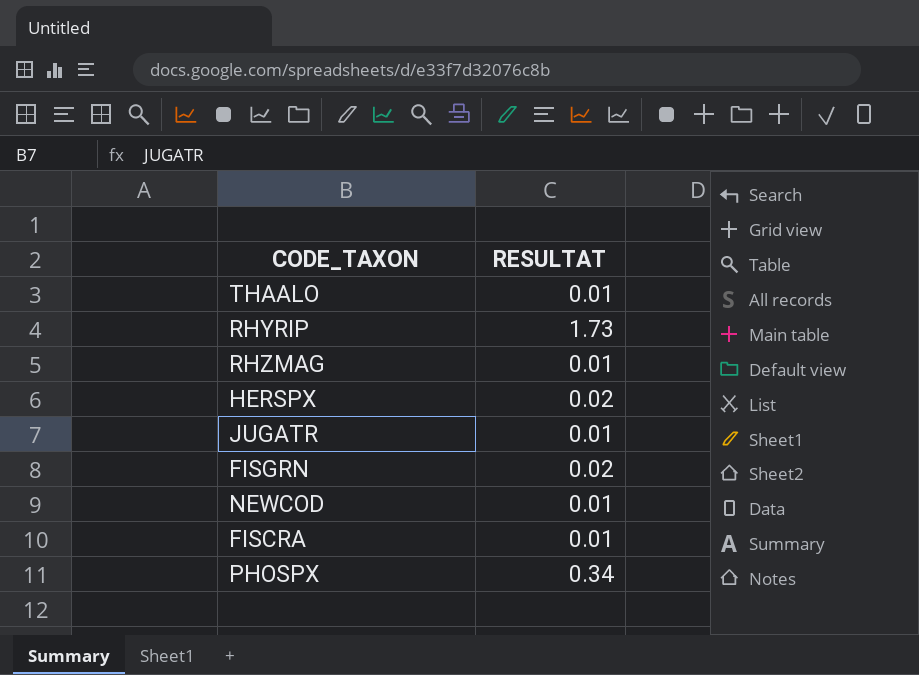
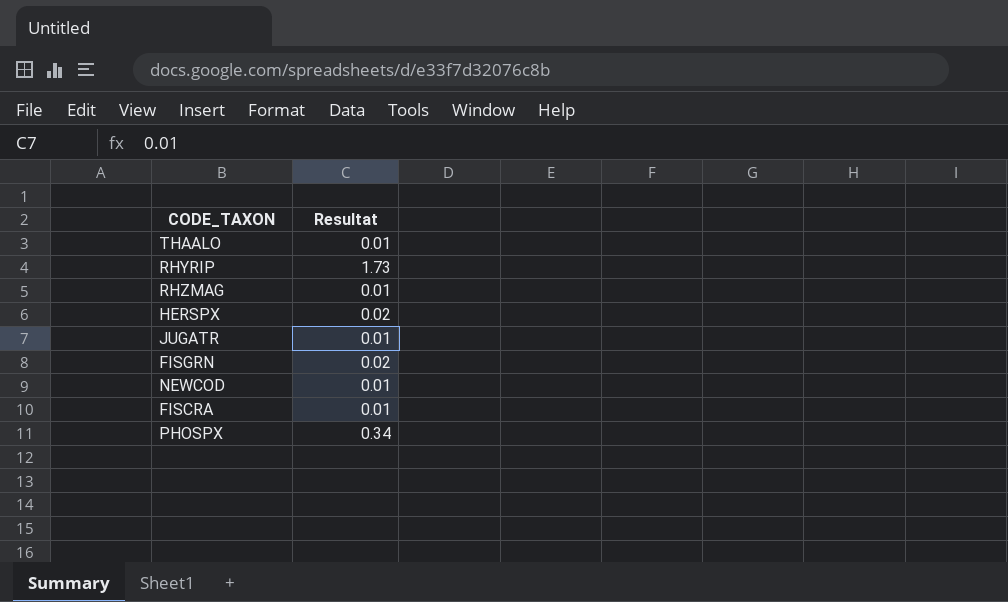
column name: RESULTAT -> Resultat

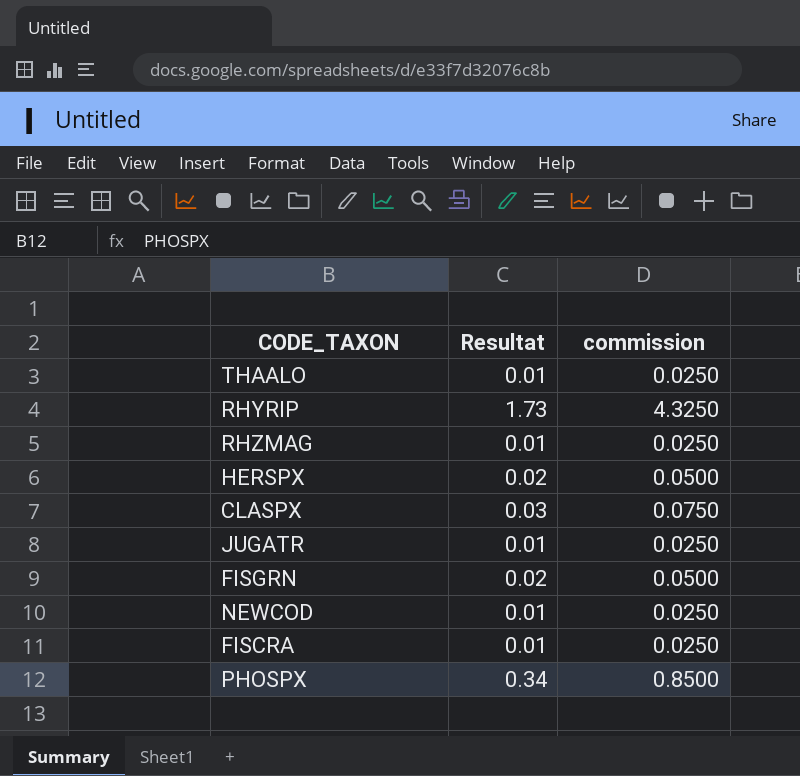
column commission | formula: none -> [Resultat] * 2.5
row CLASPX: none -> 0.03 | 0.0750

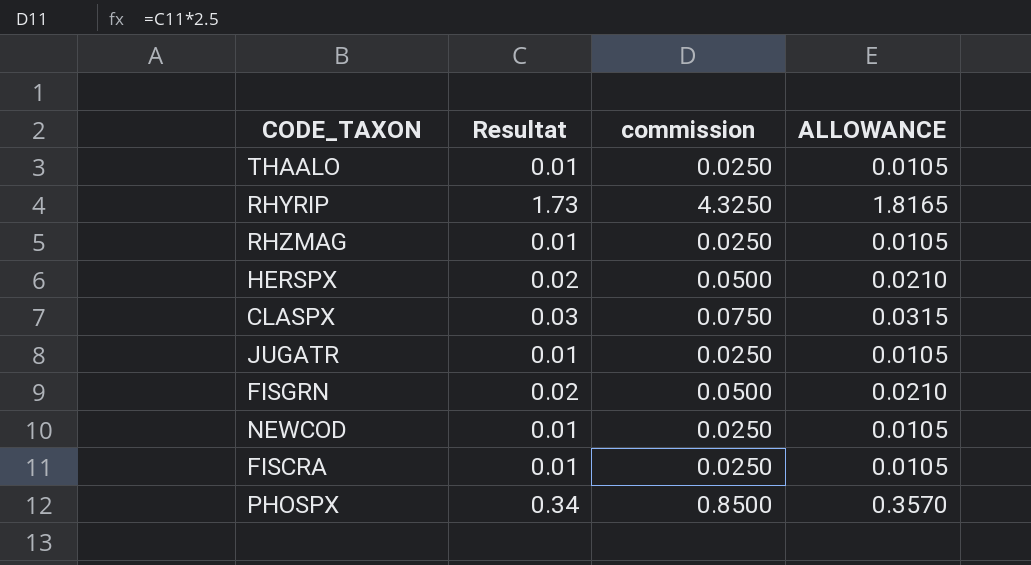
column ALLOWANCE | formula: none -> [Resultat] * 1.05

